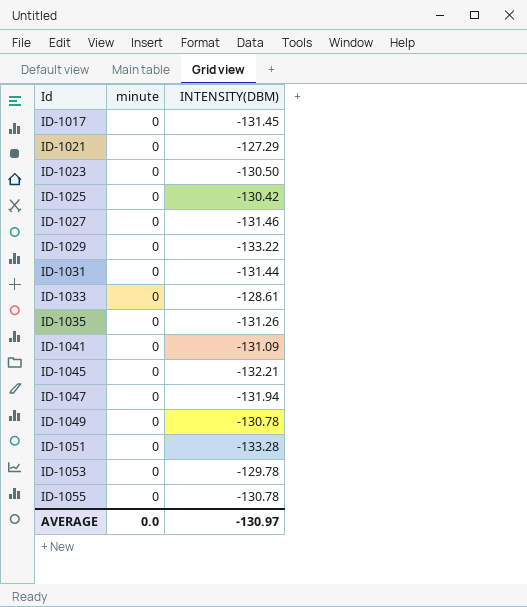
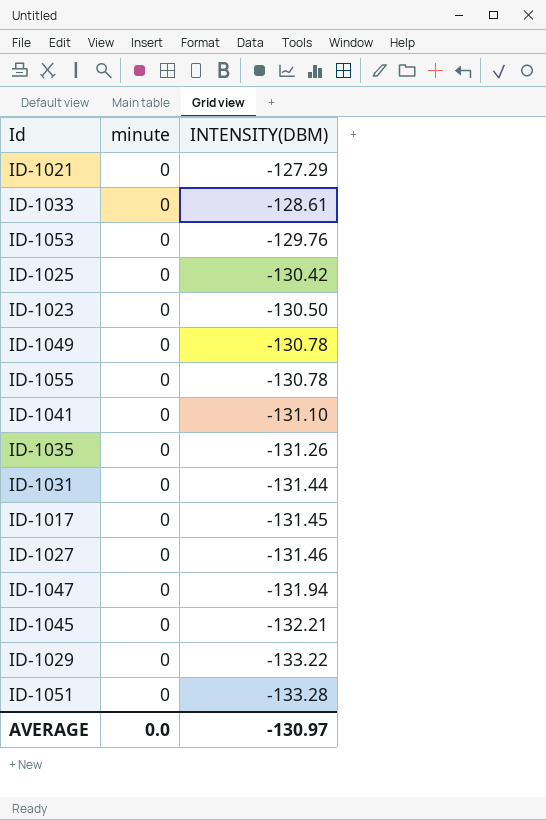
row order: Id ascending -> INTENSITY(DBM) descending
ID-1053 | INTENSITY(DBM): -129.78 -> -129.76
ID-1041 | INTENSITY(DBM): -131.09 -> -131.10

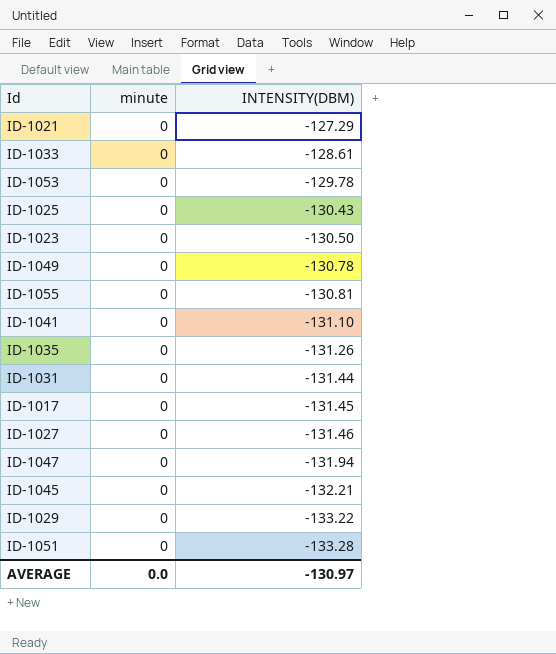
ID-1053 | INTENSITY(DBM): -129.76 -> -129.78
ID-1025 | INTENSITY(DBM): -130.42 -> -130.43
ID-1055 | INTENSITY(DBM): -130.78 -> -130.81

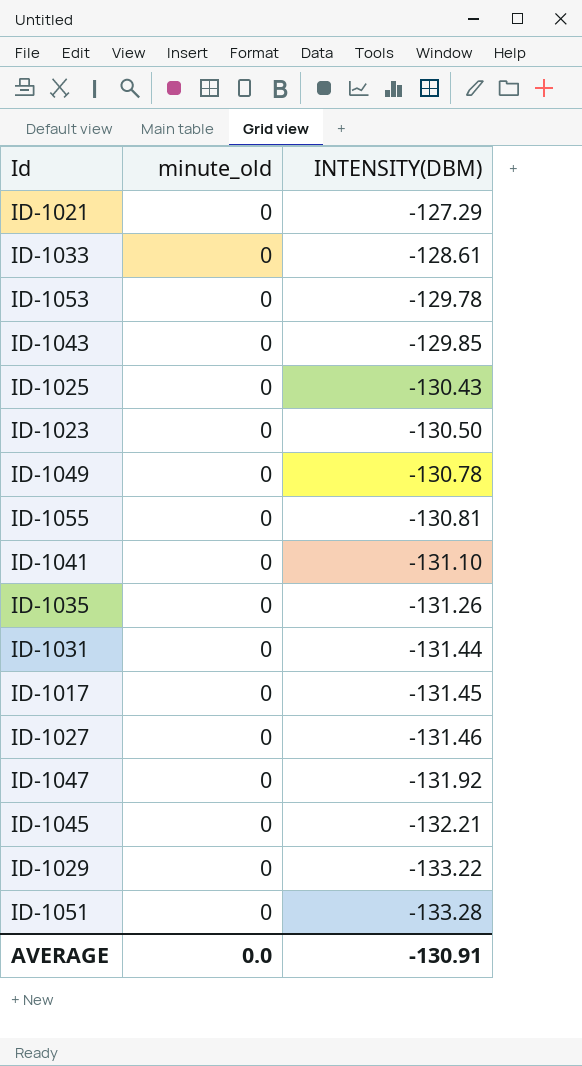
column name: minute -> minute_old
row ID-1043: none -> 0 | -129.85
ID-1047 | INTENSITY(DBM): -131.94 -> -131.92
AVERAGE | INTENSITY(DBM): -130.97 -> -130.91

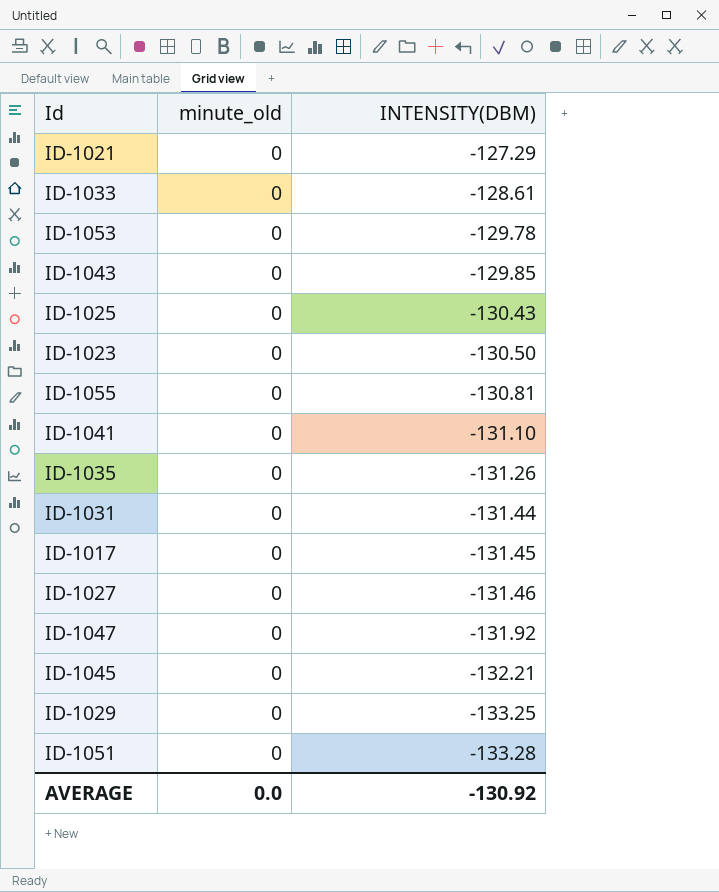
row ID-1049: 0 | -130.78 -> none
ID-1029 | INTENSITY(DBM): -133.22 -> -133.25
AVERAGE | INTENSITY(DBM): -130.91 -> -130.92

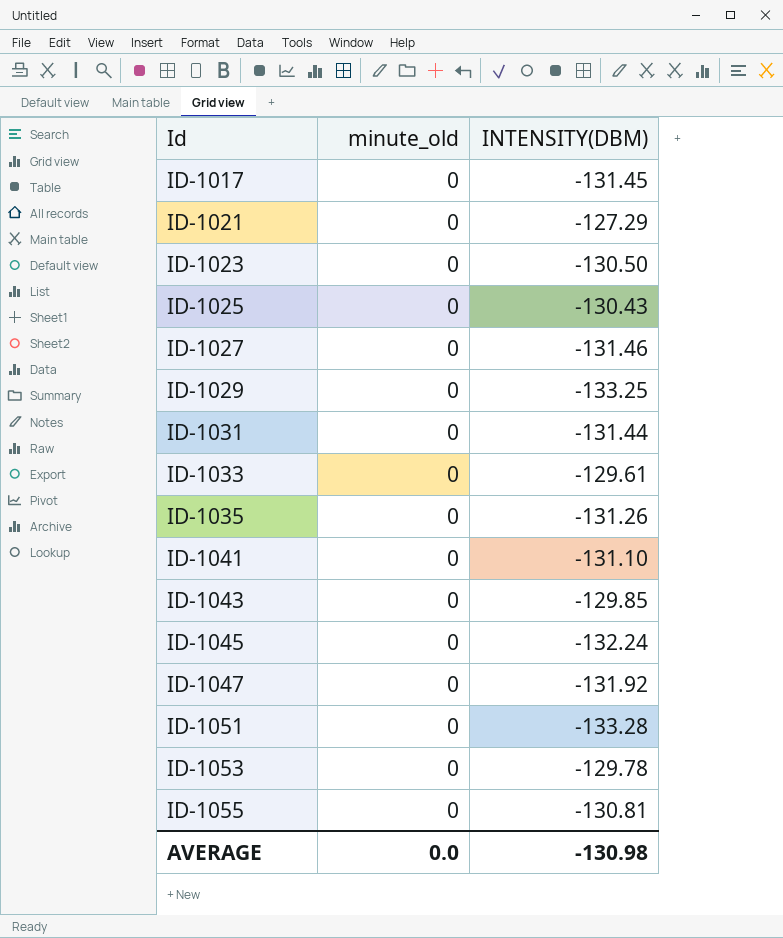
row order: INTENSITY(DBM) descending -> Id ascending
ID-1033 | INTENSITY(DBM): -128.61 -> -129.61
ID-1045 | INTENSITY(DBM): -132.21 -> -132.24
AVERAGE | INTENSITY(DBM): -130.92 -> -130.98

